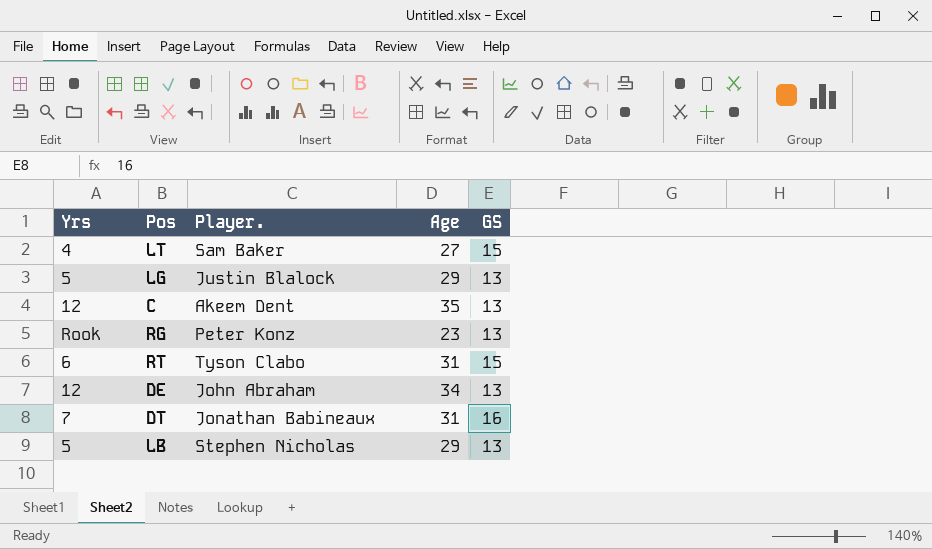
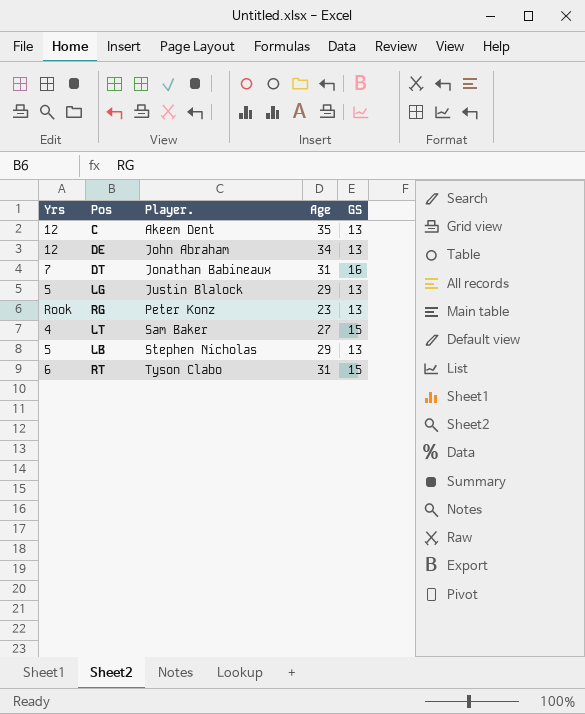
row order: none -> Player. ascending

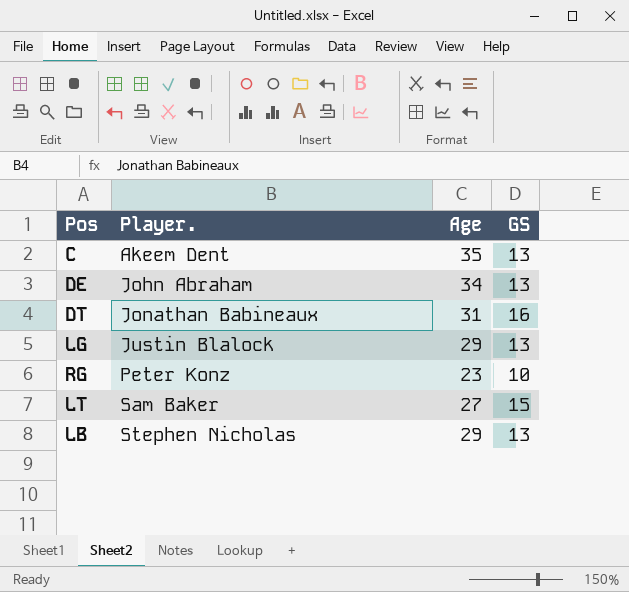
column Yrs | position: 1 -> none
row RT: 6 | Tyson Clabo | 31 | 15 -> none
RG | GS: 13 -> 10

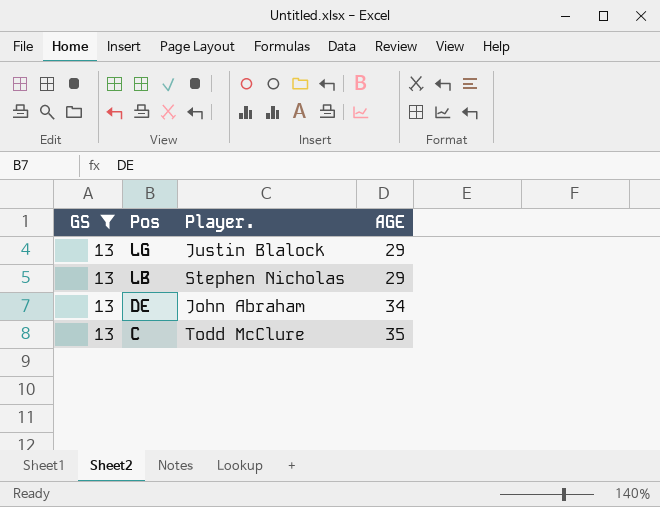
filter: none -> GS = 13
row order: Player. ascending -> Pos descending
column GS | position: 4 -> 1
column name: Age -> AGE
C | Player.: Akeem Dent -> Todd McClure

